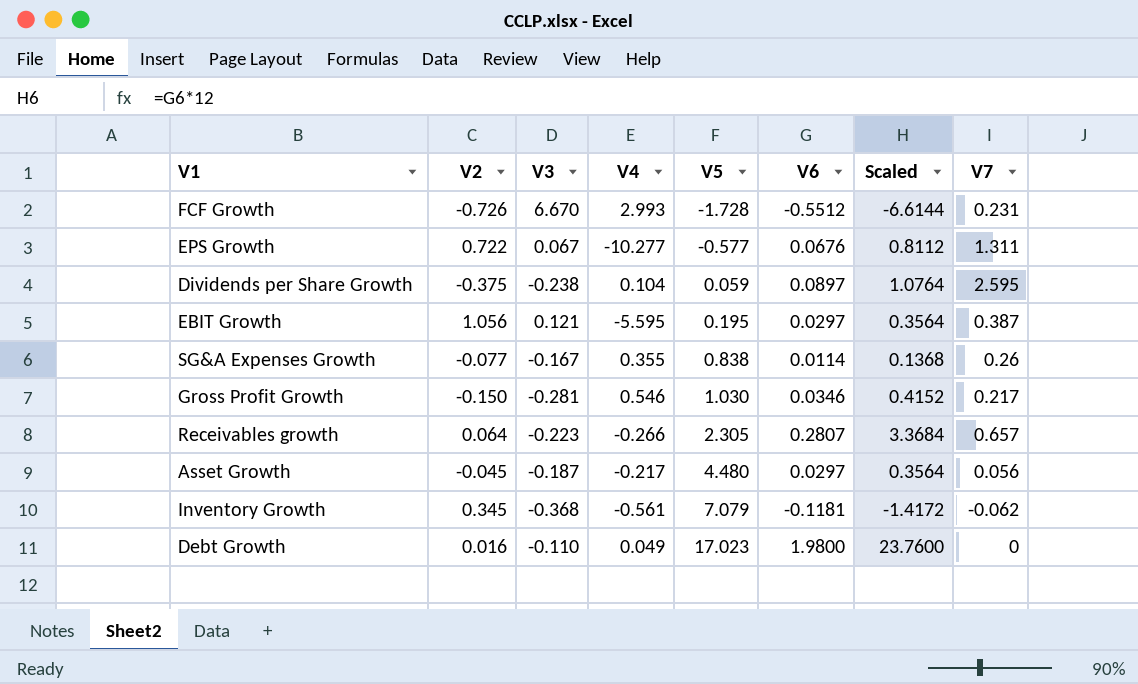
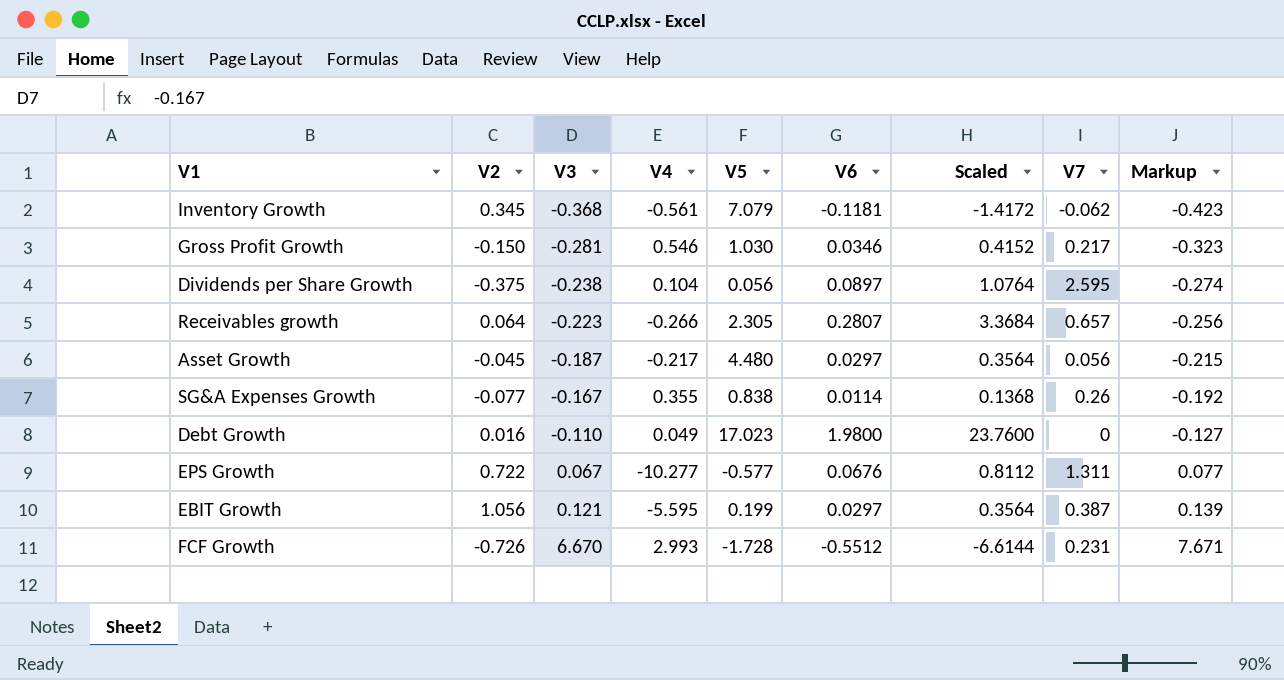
row order: V5 ascending -> V3 ascending
column Markup | formula: none -> [V3] * 1.15
Dividends per Share Growth | V5: 0.059 -> 0.056
EBIT Growth | V5: 0.195 -> 0.199

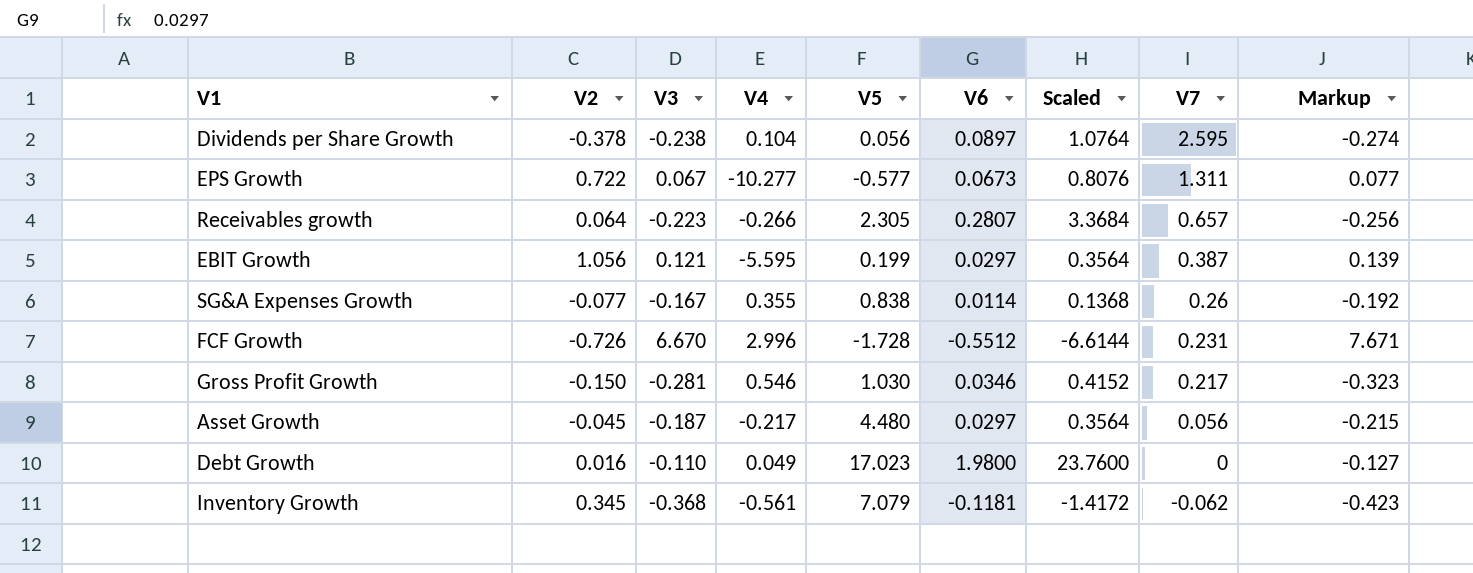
row order: V3 ascending -> V7 descending
Dividends per Share Growth | V2: -0.375 -> -0.378
EPS Growth | V6: 0.0676 -> 0.0673
EPS Growth | Scaled: 0.8112 -> 0.8076
FCF Growth | V4: 2.993 -> 2.996

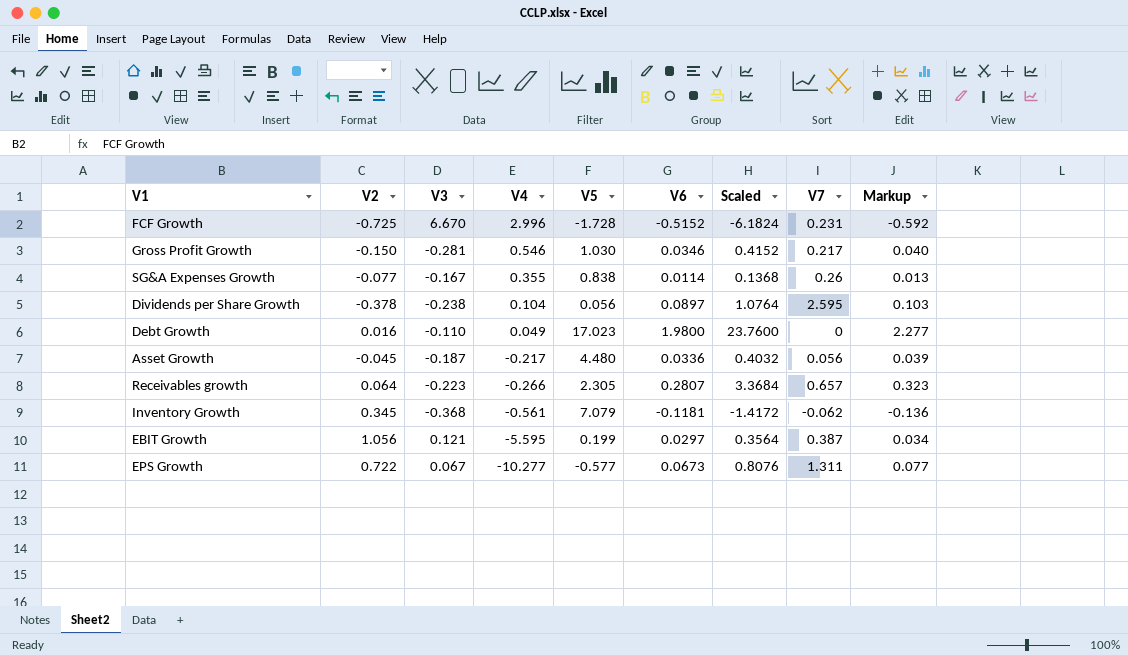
row order: V7 descending -> V4 descending
column Markup | formula: [V3] * 1.15 -> [V6] * 1.15
FCF Growth | V2: -0.726 -> -0.725
FCF Growth | V6: -0.5512 -> -0.5152
FCF Growth | Scaled: -6.6144 -> -6.1824
Asset Growth | V6: 0.0297 -> 0.0336
Asset Growth | Scaled: 0.3564 -> 0.4032

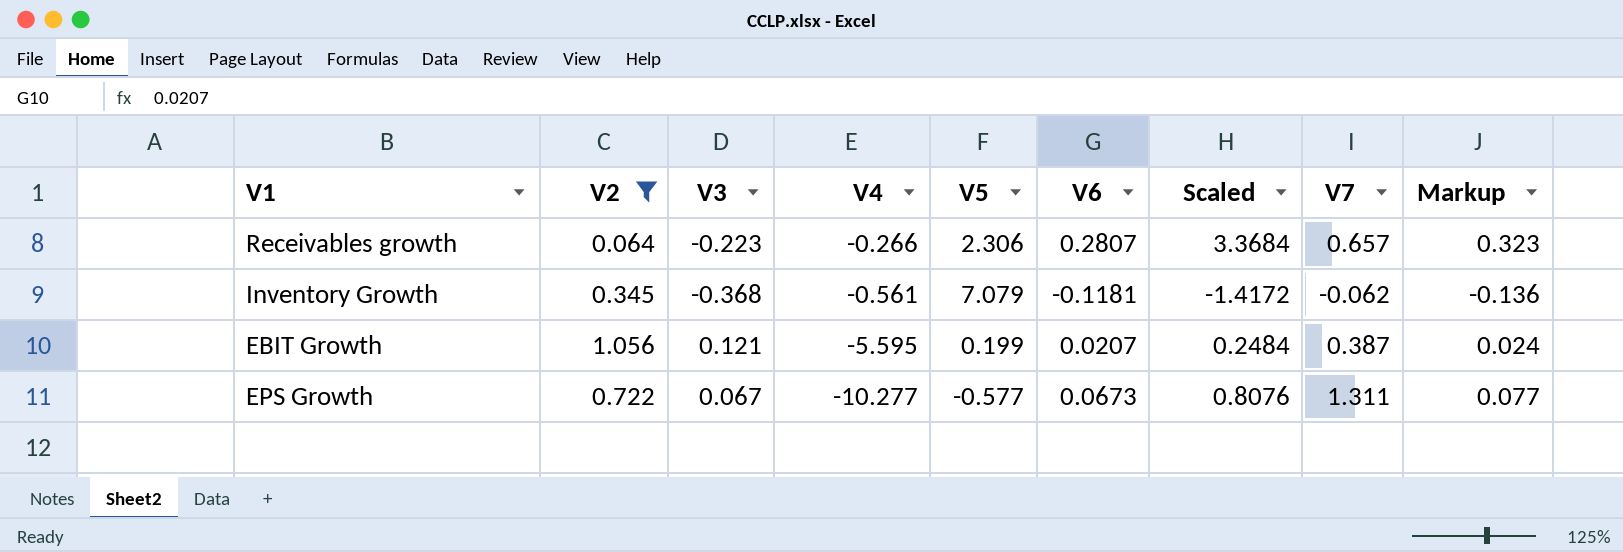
filter: none -> V2 >= 0.064
Receivables growth | V5: 2.305 -> 2.306
EBIT Growth | V6: 0.0297 -> 0.0207
EBIT Growth | Scaled: 0.3564 -> 0.2484
EBIT Growth | Markup: 0.034 -> 0.024

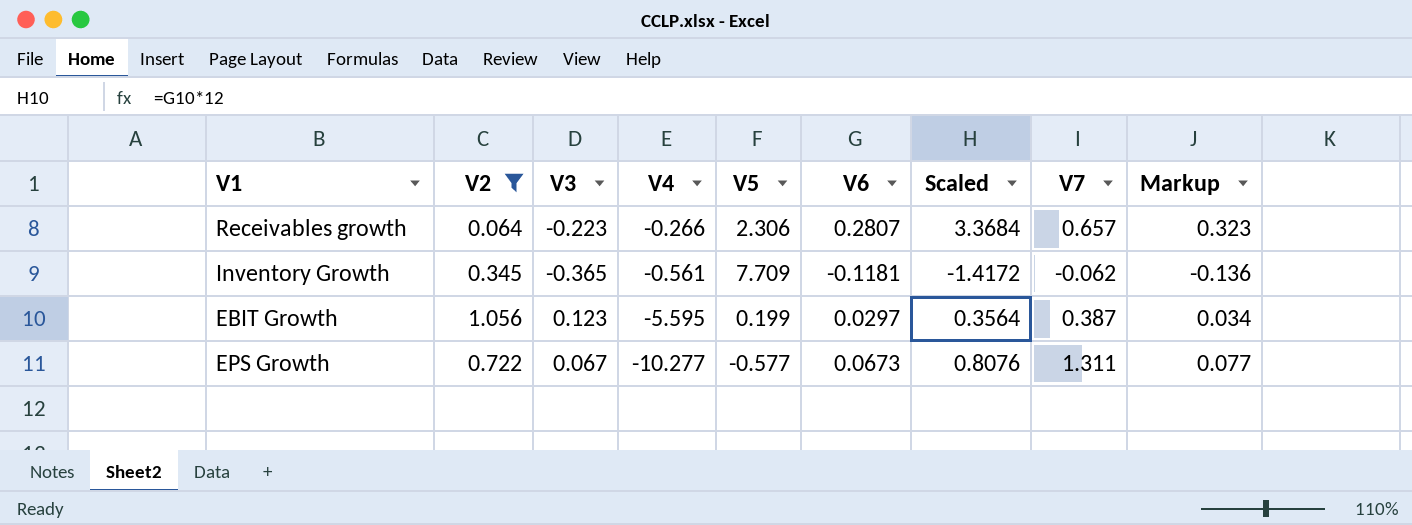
Inventory Growth | V3: -0.368 -> -0.365
Inventory Growth | V5: 7.079 -> 7.709
EBIT Growth | V3: 0.121 -> 0.123
EBIT Growth | V6: 0.0207 -> 0.0297
EBIT Growth | Scaled: 0.2484 -> 0.3564
EBIT Growth | Markup: 0.024 -> 0.034

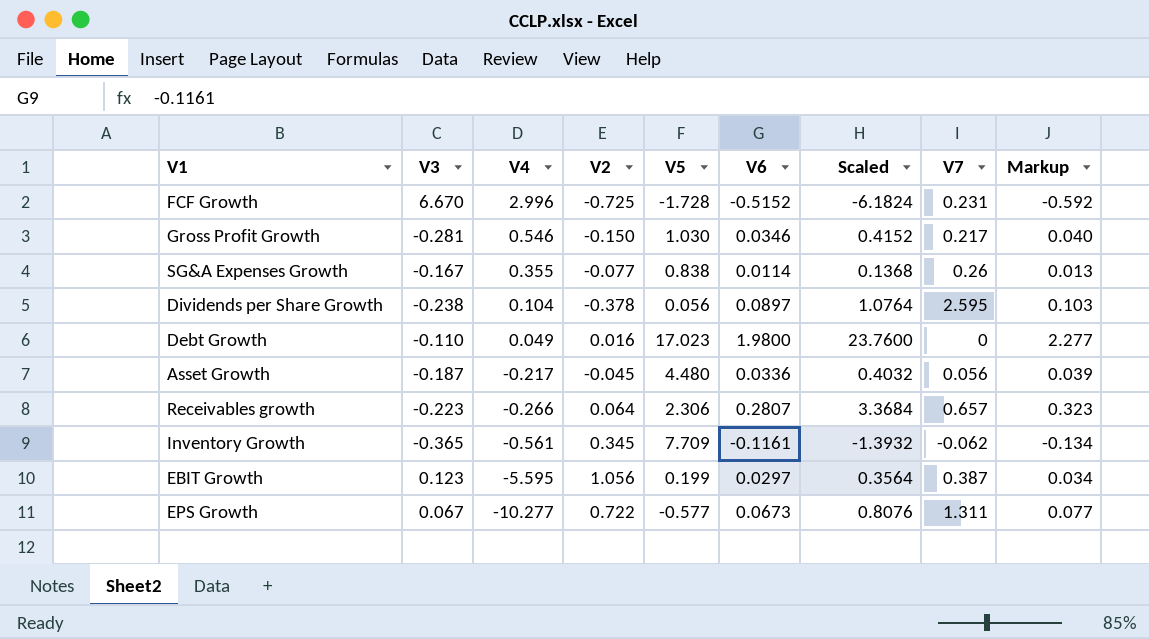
filter: V2 >= 0.064 -> none
column V2 | position: 2 -> 4
Inventory Growth | V6: -0.1181 -> -0.1161
Inventory Growth | Scaled: -1.4172 -> -1.3932
Inventory Growth | Markup: -0.136 -> -0.134

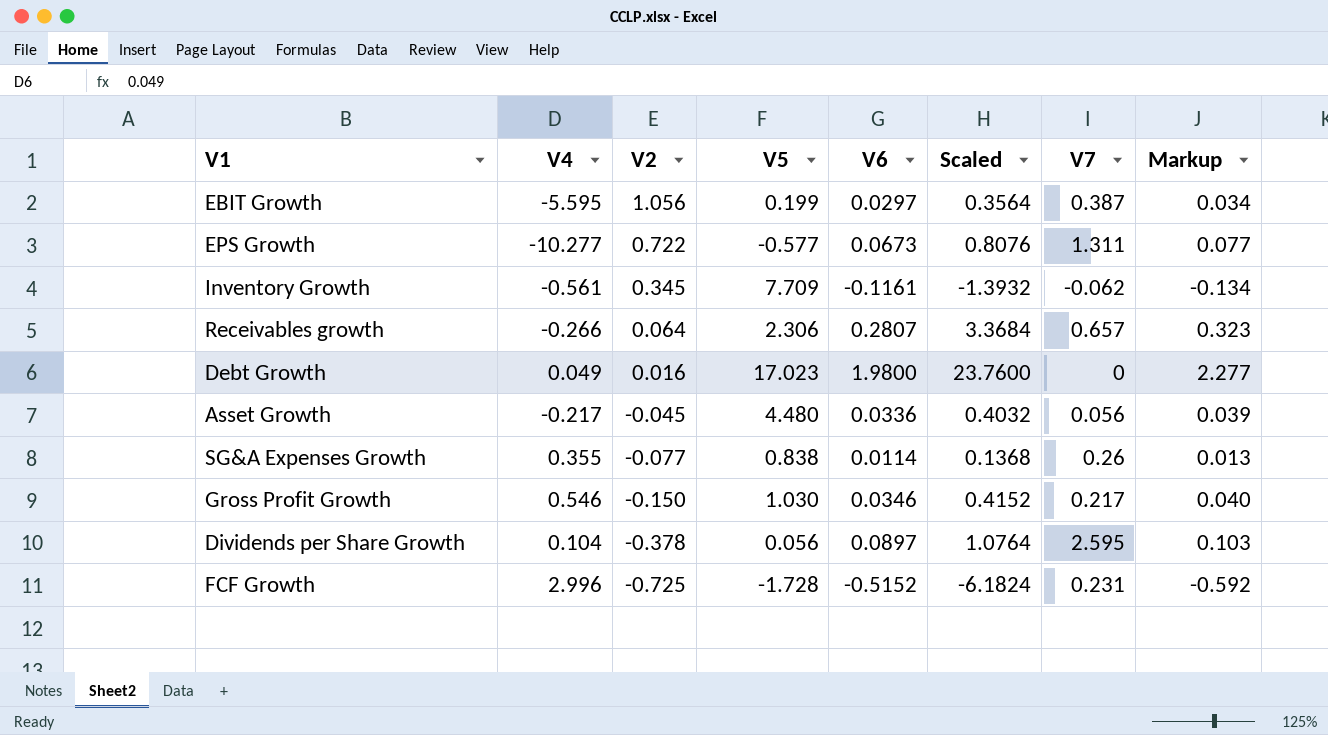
row order: V4 descending -> V2 descending
column V3 | position: 2 -> none

